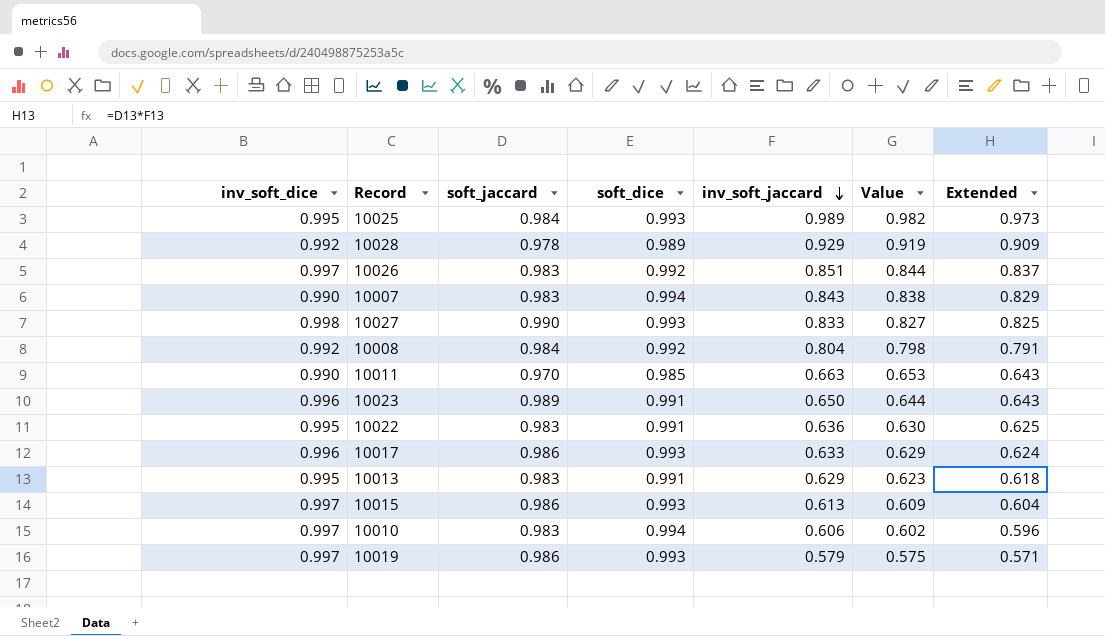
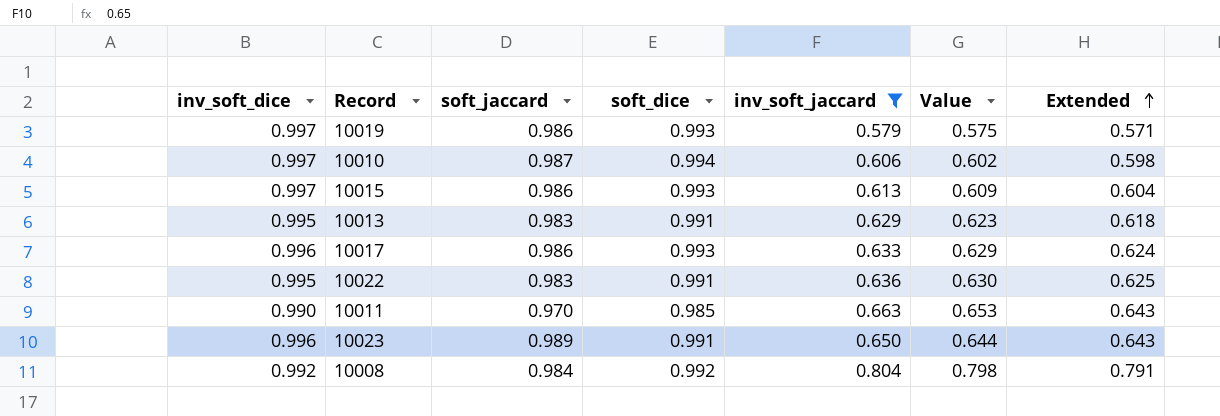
filter: none -> inv_soft_jaccard <= 0.804
row order: inv_soft_jaccard descending -> Extended ascending
10010 | soft_jaccard: 0.983 -> 0.987
10010 | Extended: 0.596 -> 0.598

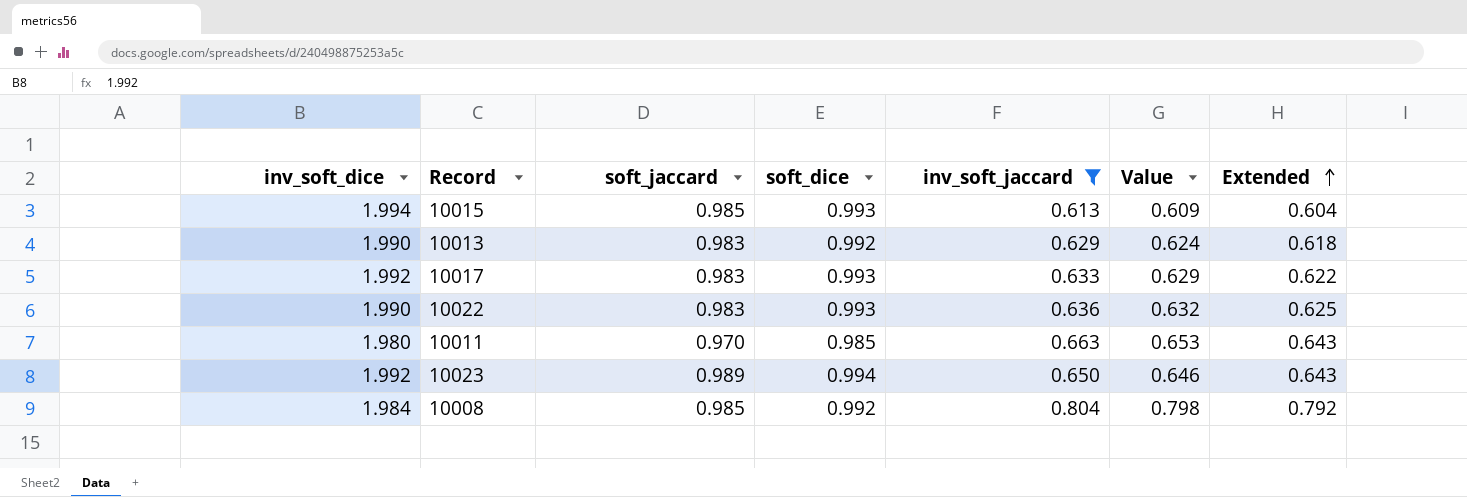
row 10019: 0.997 | 0.986 | 0.993 | 0.579 | 0.575 | 0.571 -> none
row 10010: 0.997 | 0.987 | 0.994 | 0.606 | 0.602 | 0.598 -> none
10015 | inv_soft_dice: 0.997 -> 1.994
10015 | soft_jaccard: 0.986 -> 0.985
10013 | inv_soft_dice: 0.995 -> 1.990
10013 | soft_dice: 0.991 -> 0.992
10013 | Value: 0.623 -> 0.624
10017 | inv_soft_dice: 0.996 -> 1.992
10017 | soft_jaccard: 0.986 -> 0.983
10017 | Extended: 0.624 -> 0.622
10022 | inv_soft_dice: 0.995 -> 1.990
10022 | soft_dice: 0.991 -> 0.993
10022 | Value: 0.630 -> 0.632
10011 | inv_soft_dice: 0.990 -> 1.980
10023 | inv_soft_dice: 0.996 -> 1.992
10023 | soft_dice: 0.991 -> 0.994
10023 | Value: 0.644 -> 0.646
10008 | inv_soft_dice: 0.992 -> 1.984
10008 | soft_jaccard: 0.984 -> 0.985
10008 | Extended: 0.791 -> 0.792

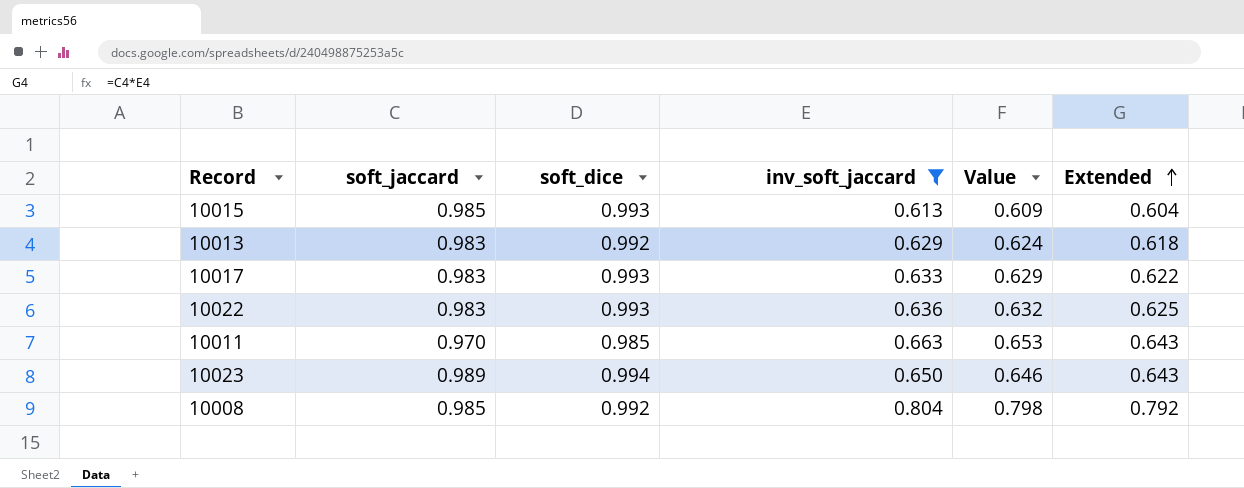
column inv_soft_dice | position: 1 -> none

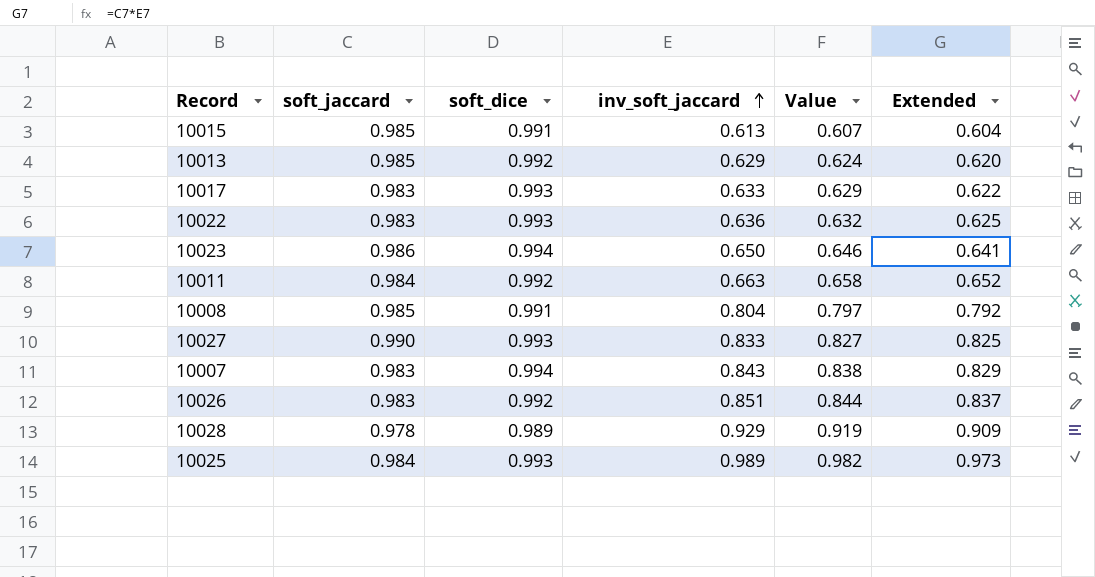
filter: inv_soft_jaccard <= 0.804 -> none
row order: Extended ascending -> inv_soft_jaccard ascending
10015 | soft_dice: 0.993 -> 0.991
10015 | Value: 0.609 -> 0.607
10013 | soft_jaccard: 0.983 -> 0.985
10013 | Extended: 0.618 -> 0.620
10023 | soft_jaccard: 0.989 -> 0.986
10023 | Extended: 0.643 -> 0.641
10011 | soft_jaccard: 0.970 -> 0.984
10011 | soft_dice: 0.985 -> 0.992
10011 | Value: 0.653 -> 0.658
10011 | Extended: 0.643 -> 0.652
10008 | soft_dice: 0.992 -> 0.991
10008 | Value: 0.798 -> 0.797

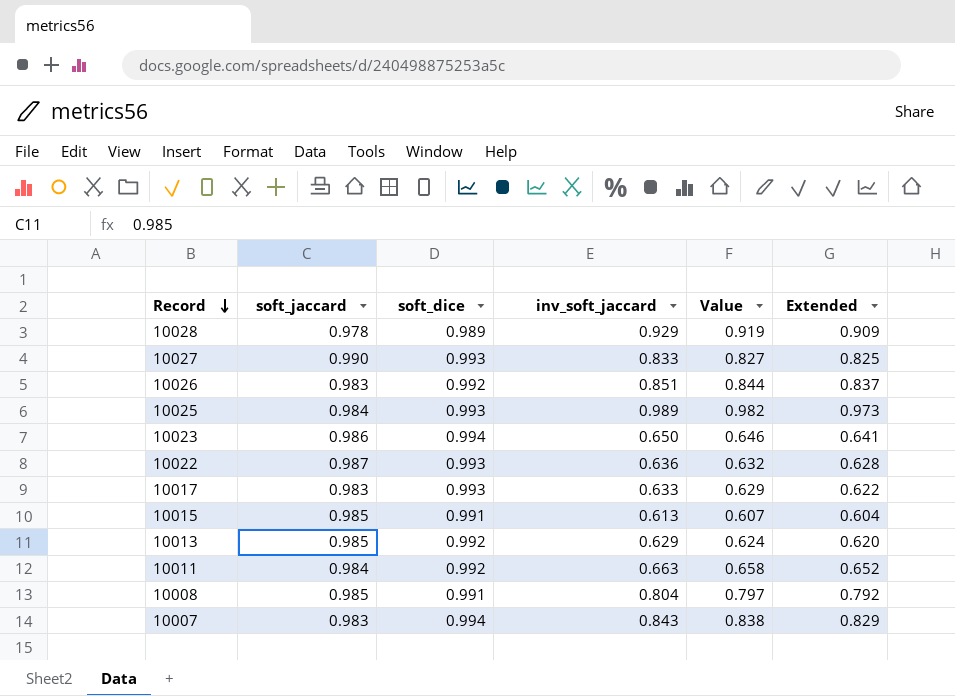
row order: inv_soft_jaccard ascending -> Record descending
10022 | soft_jaccard: 0.983 -> 0.987
10022 | Extended: 0.625 -> 0.628

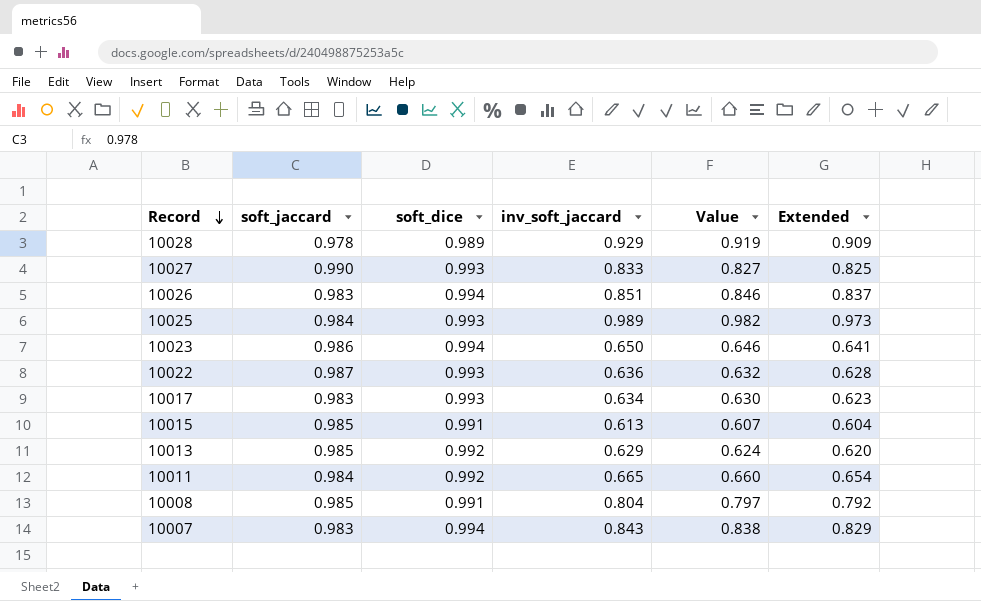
10026 | soft_dice: 0.992 -> 0.994
10026 | Value: 0.844 -> 0.846
10017 | inv_soft_jaccard: 0.633 -> 0.634
10017 | Value: 0.629 -> 0.630
10017 | Extended: 0.622 -> 0.623
10011 | inv_soft_jaccard: 0.663 -> 0.665
10011 | Value: 0.658 -> 0.660
10011 | Extended: 0.652 -> 0.654

